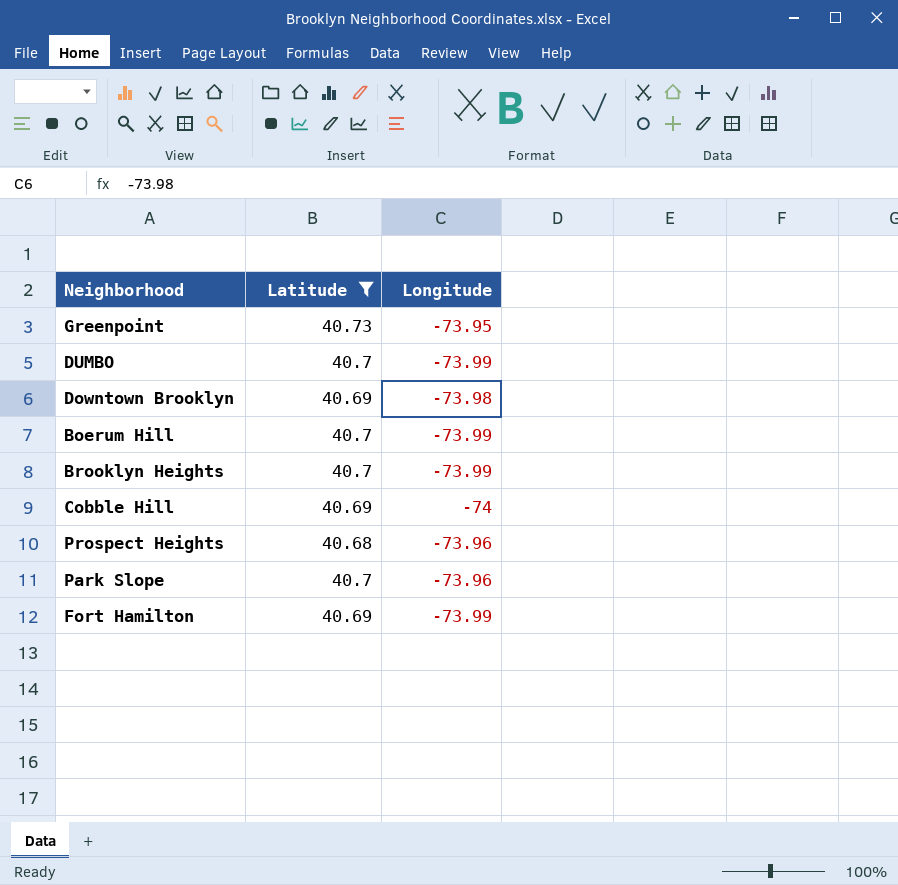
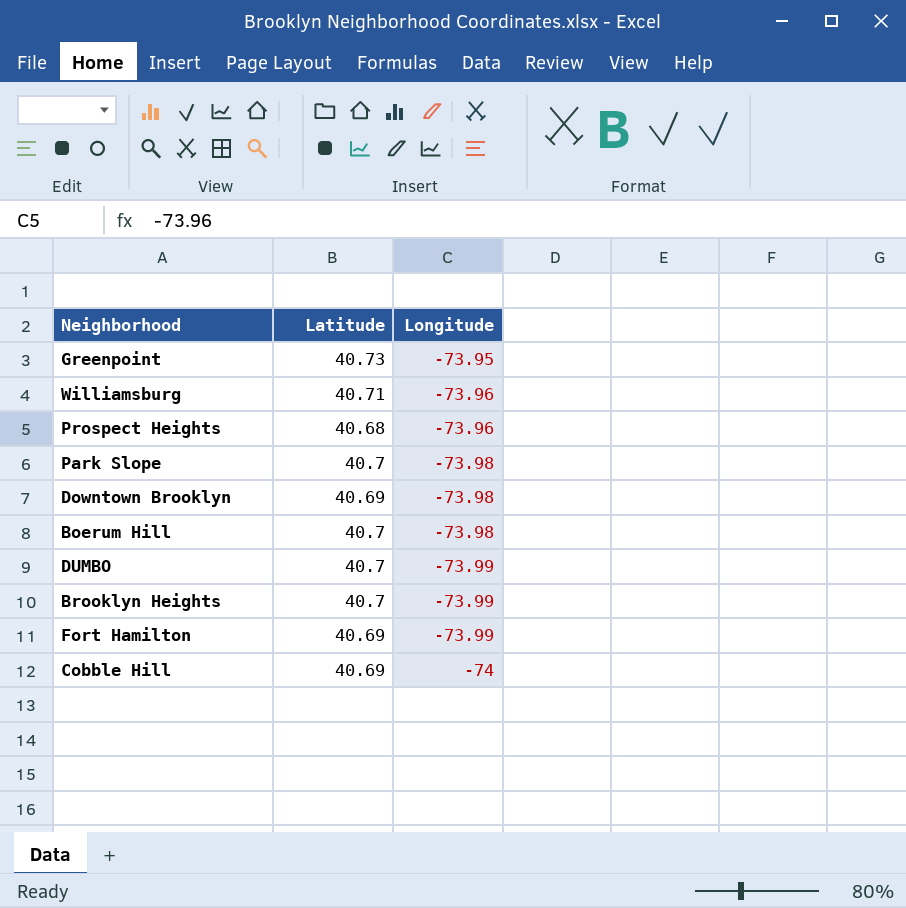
filter: Latitude != 40.71 -> none
row order: none -> Longitude descending
Park Slope | Longitude: -73.96 -> -73.98
Boerum Hill | Longitude: -73.99 -> -73.98

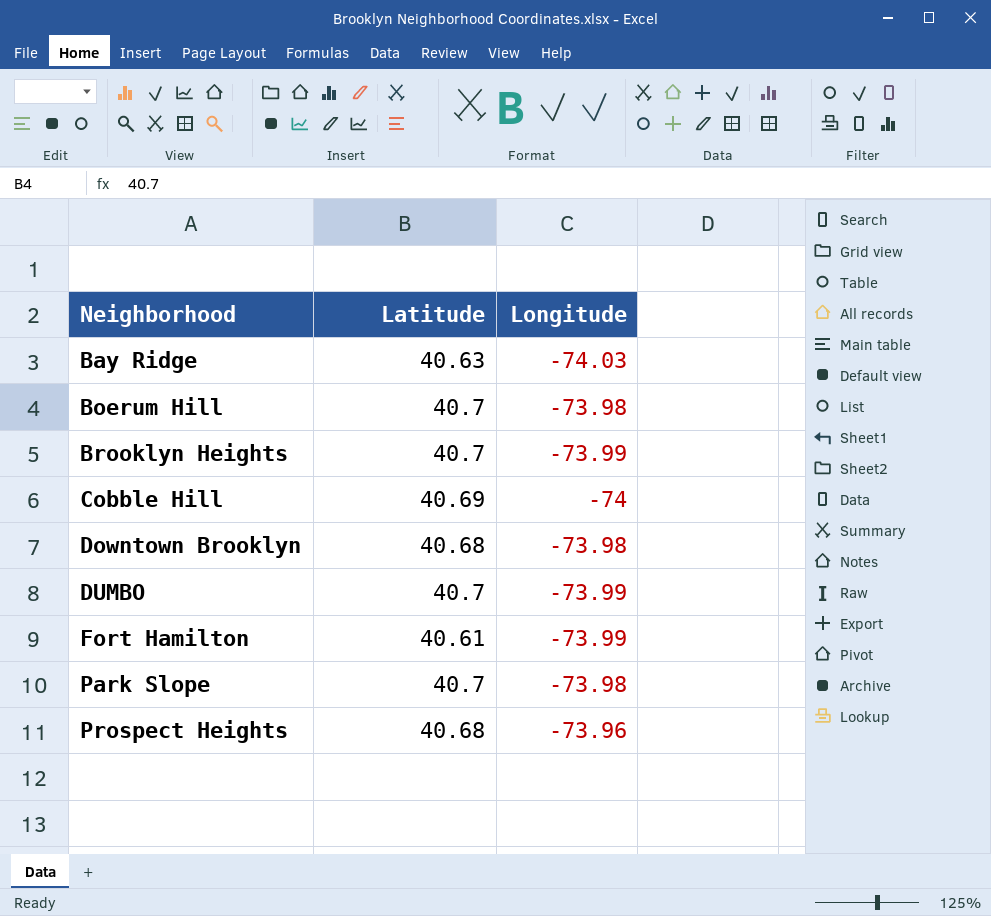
row order: Longitude descending -> Neighborhood ascending
row Greenpoint: 40.73 | -73.95 -> none
row Williamsburg: 40.71 | -73.96 -> none
row Bay Ridge: none -> 40.63 | -74.03
Downtown Brooklyn | Latitude: 40.69 -> 40.68
Fort Hamilton | Latitude: 40.69 -> 40.61

